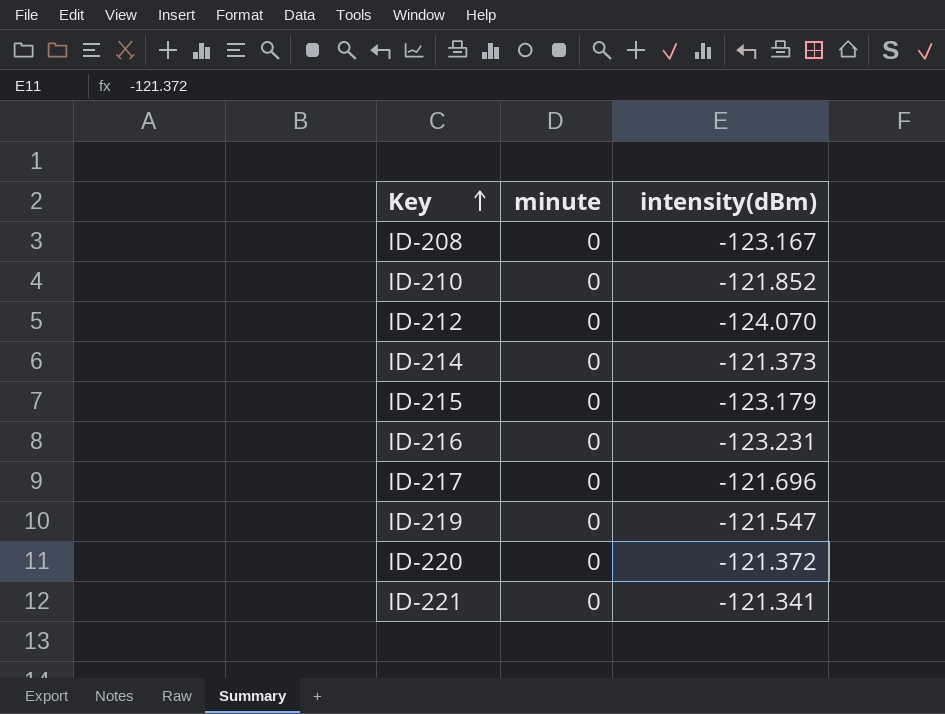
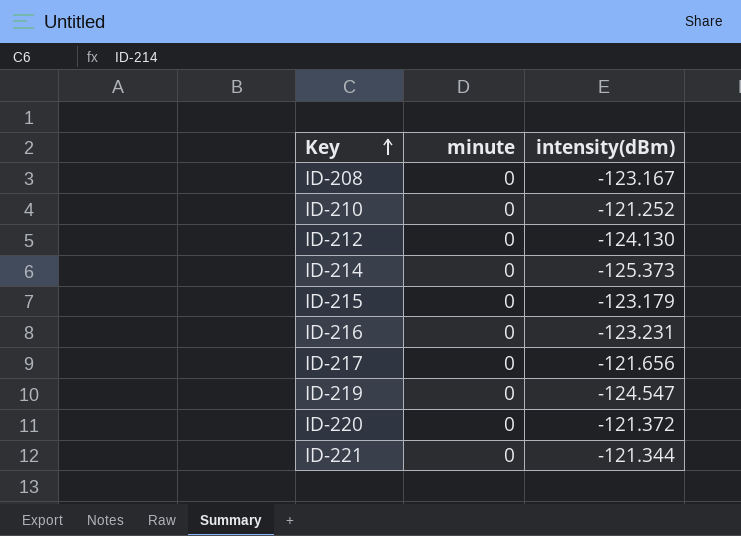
ID-210 | intensity(dBm): -121.852 -> -121.252
ID-212 | intensity(dBm): -124.070 -> -124.130
ID-214 | intensity(dBm): -121.373 -> -125.373
ID-217 | intensity(dBm): -121.696 -> -121.656
ID-219 | intensity(dBm): -121.547 -> -124.547
ID-221 | intensity(dBm): -121.341 -> -121.344

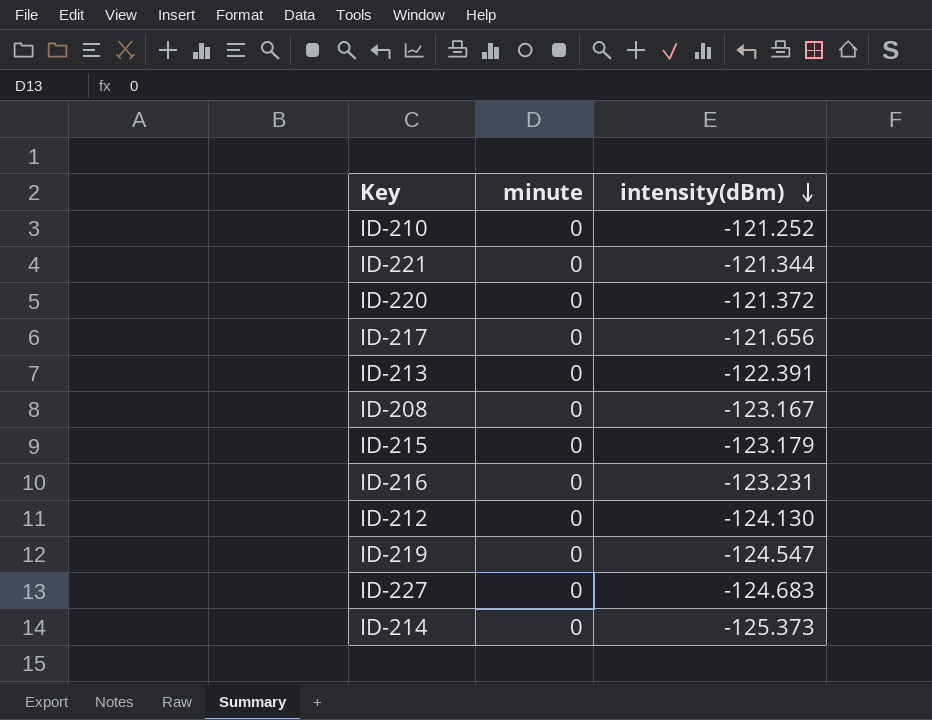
row order: Key ascending -> intensity(dBm) descending
row ID-213: none -> 0 | -122.391
row ID-227: none -> 0 | -124.683

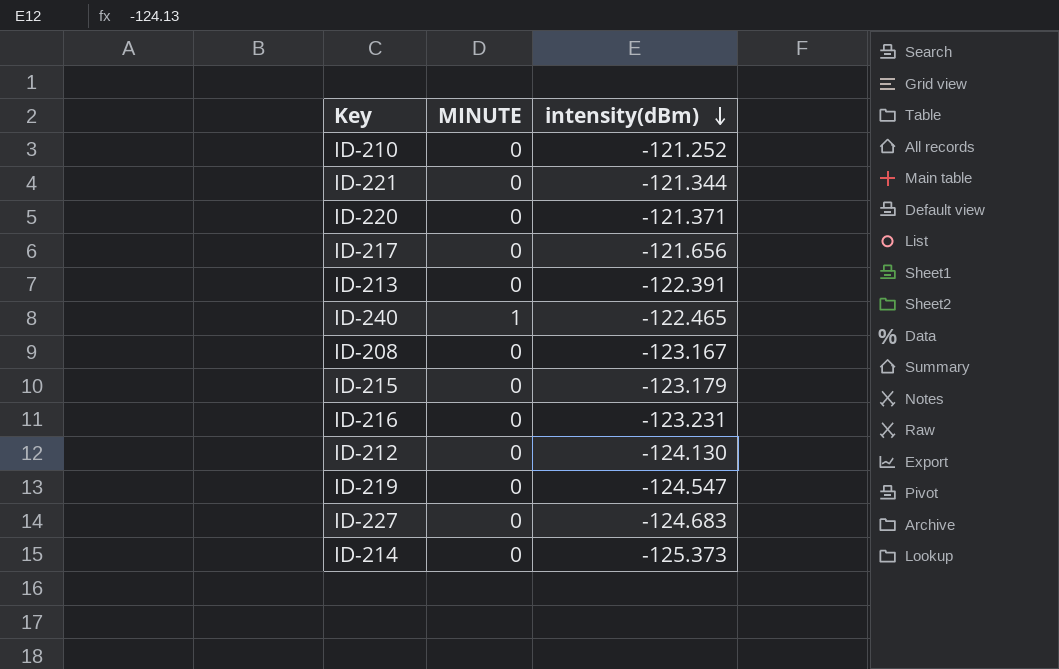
column name: minute -> MINUTE
ID-220 | intensity(dBm): -121.372 -> -121.371
row ID-240: none -> 1 | -122.465

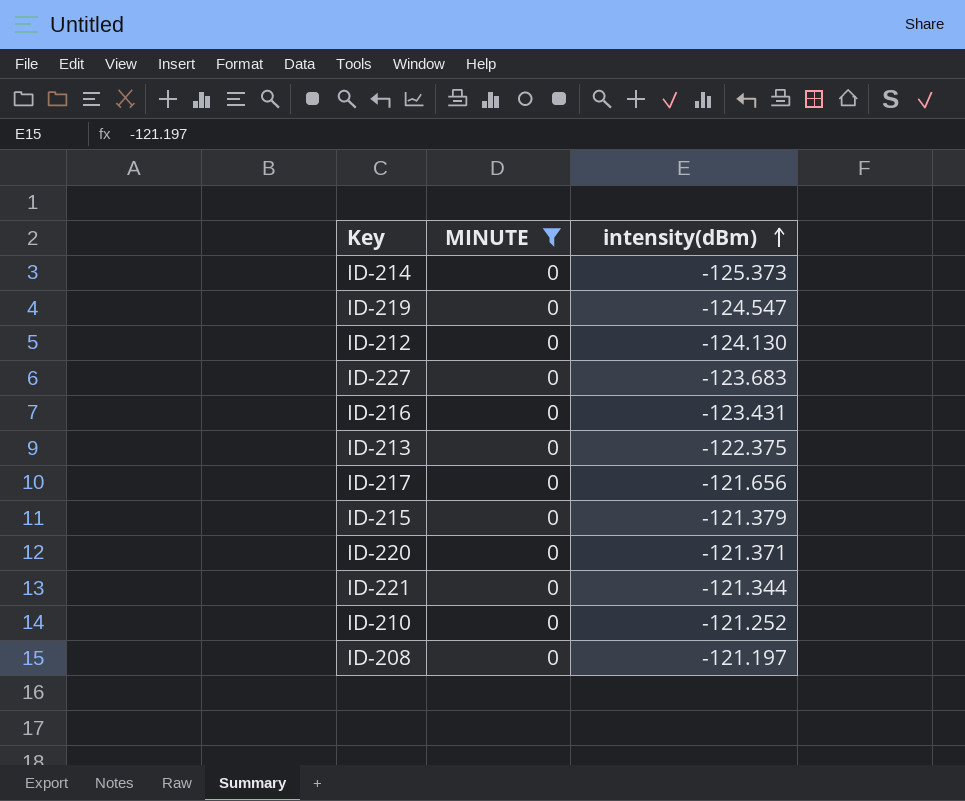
filter: none -> MINUTE = 0
row order: intensity(dBm) descending -> intensity(dBm) ascending
ID-227 | intensity(dBm): -124.683 -> -123.683
ID-216 | intensity(dBm): -123.231 -> -123.431
ID-213 | intensity(dBm): -122.391 -> -122.375
ID-215 | intensity(dBm): -123.179 -> -121.379
ID-208 | intensity(dBm): -123.167 -> -121.197

